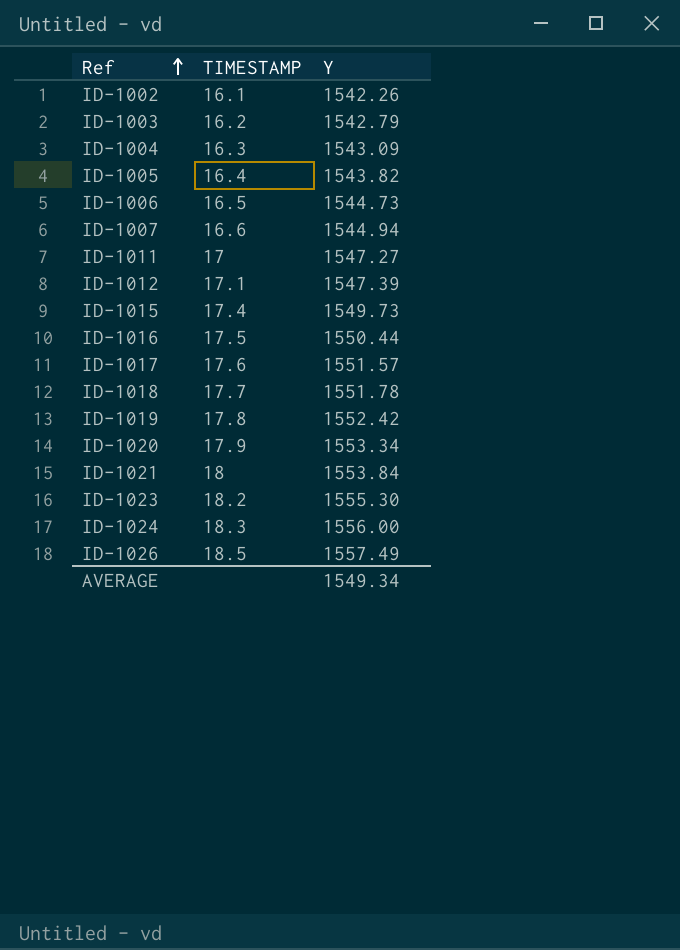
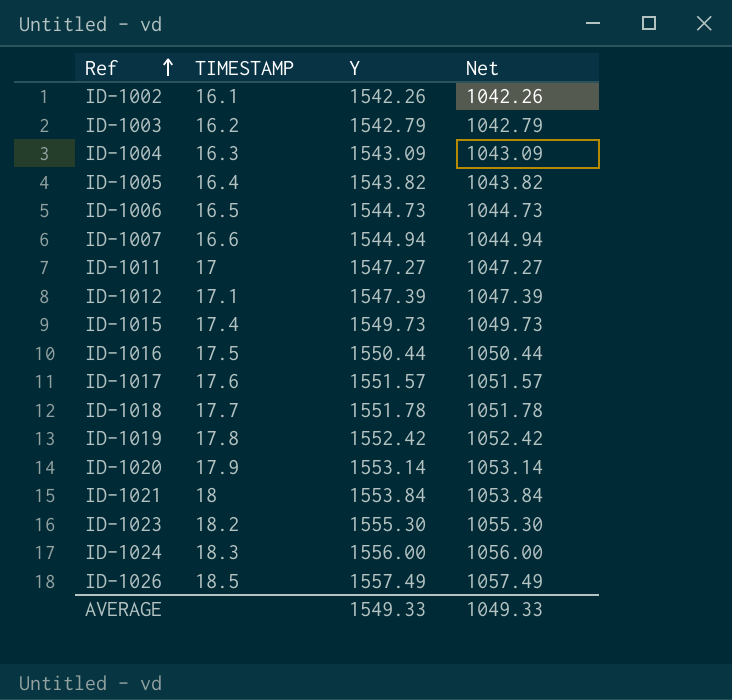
column Net | formula: none -> [Y] - 500
ID-1020 | Y: 1553.34 -> 1553.14
AVERAGE | Y: 1549.34 -> 1549.33

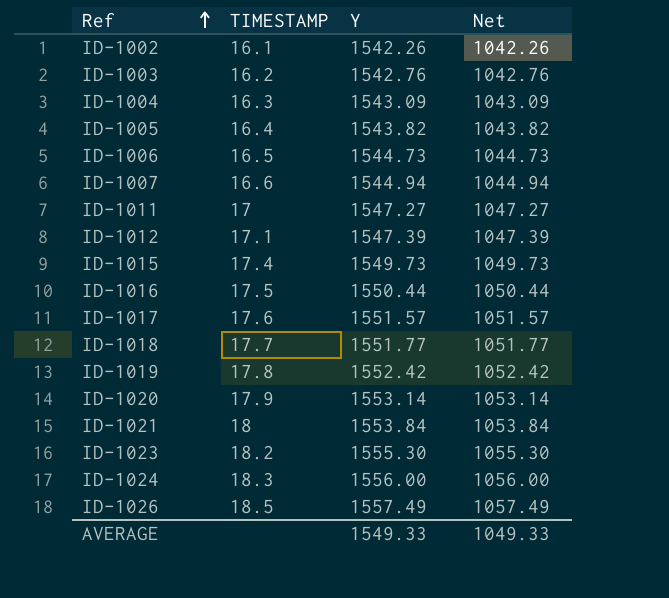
ID-1003 | Y: 1542.79 -> 1542.76
ID-1003 | Net: 1042.79 -> 1042.76
ID-1018 | Y: 1551.78 -> 1551.77
ID-1018 | Net: 1051.78 -> 1051.77

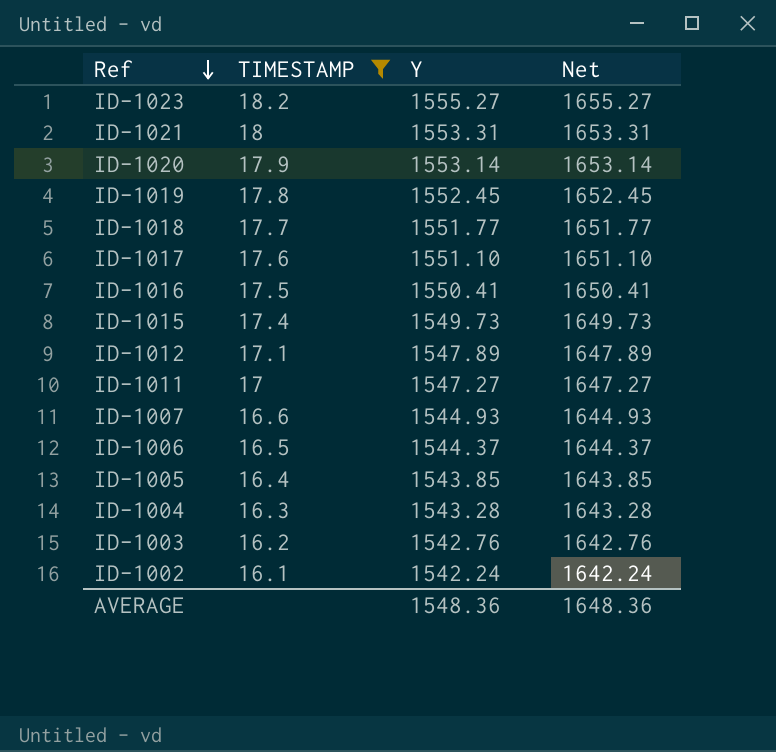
filter: none -> TIMESTAMP <= 18.2
row order: Ref ascending -> Ref descending
column Net | formula: [Y] - 500 -> [Y] + 100
ID-1023 | Y: 1555.30 -> 1555.27
ID-1021 | Y: 1553.84 -> 1553.31
ID-1019 | Y: 1552.42 -> 1552.45
ID-1017 | Y: 1551.57 -> 1551.10
ID-1016 | Y: 1550.44 -> 1550.41
ID-1012 | Y: 1547.39 -> 1547.89
ID-1007 | Y: 1544.94 -> 1544.93
ID-1006 | Y: 1544.73 -> 1544.37
ID-1005 | Y: 1543.82 -> 1543.85
ID-1004 | Y: 1543.09 -> 1543.28
ID-1002 | Y: 1542.26 -> 1542.24
AVERAGE | Y: 1549.33 -> 1548.36
AVERAGE | Net: 1049.33 -> 1648.36

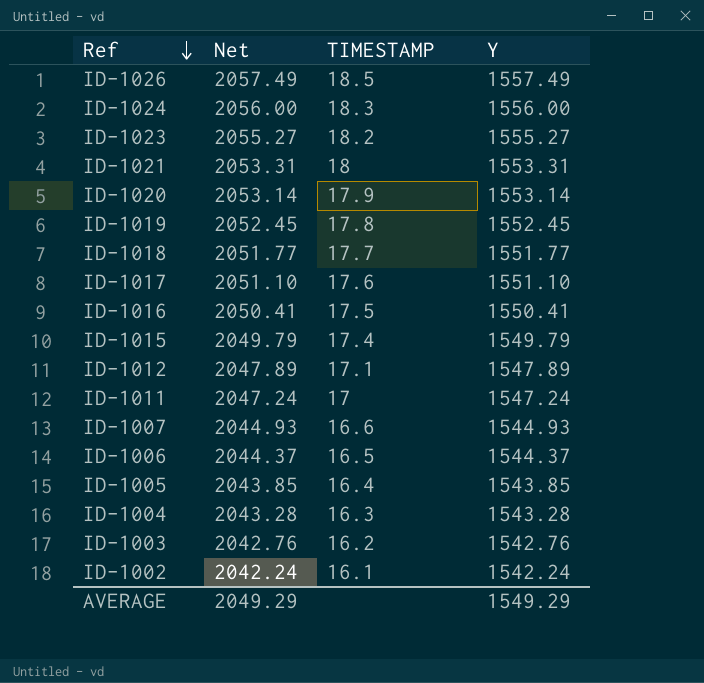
filter: TIMESTAMP <= 18.2 -> none
column Net | formula: [Y] + 100 -> [Y] + 500
column Net | position: 4 -> 2
ID-1015 | Y: 1549.73 -> 1549.79
ID-1011 | Y: 1547.27 -> 1547.24
AVERAGE | Net: 1648.36 -> 2049.29
AVERAGE | Y: 1548.36 -> 1549.29

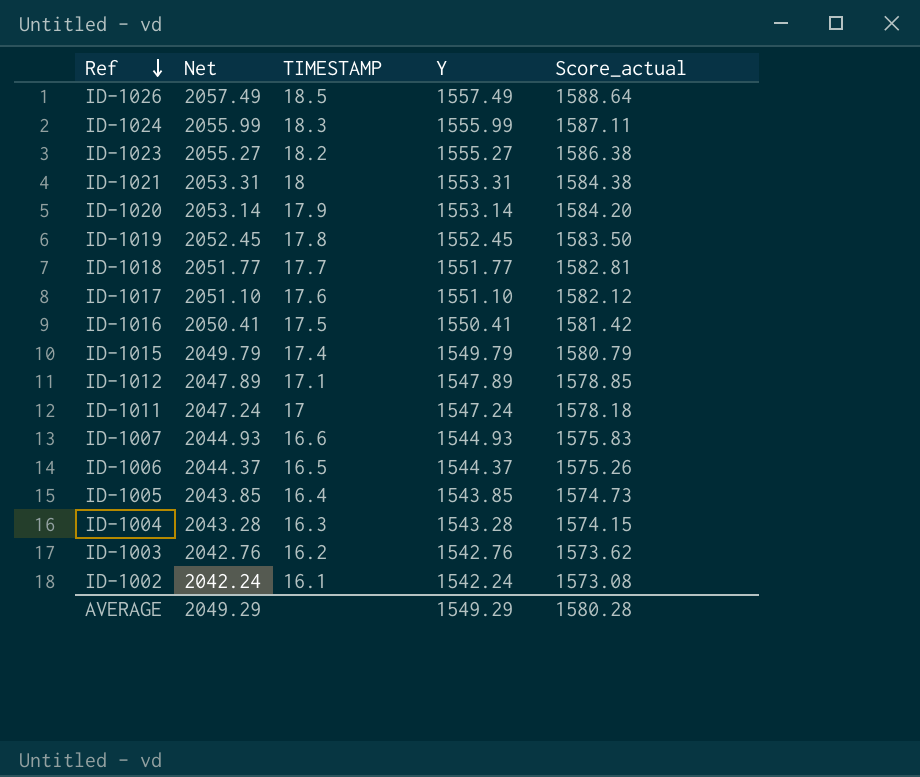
column Score_actual | formula: none -> [Y] * 1.02
ID-1024 | Net: 2056.00 -> 2055.99
ID-1024 | Y: 1556.00 -> 1555.99

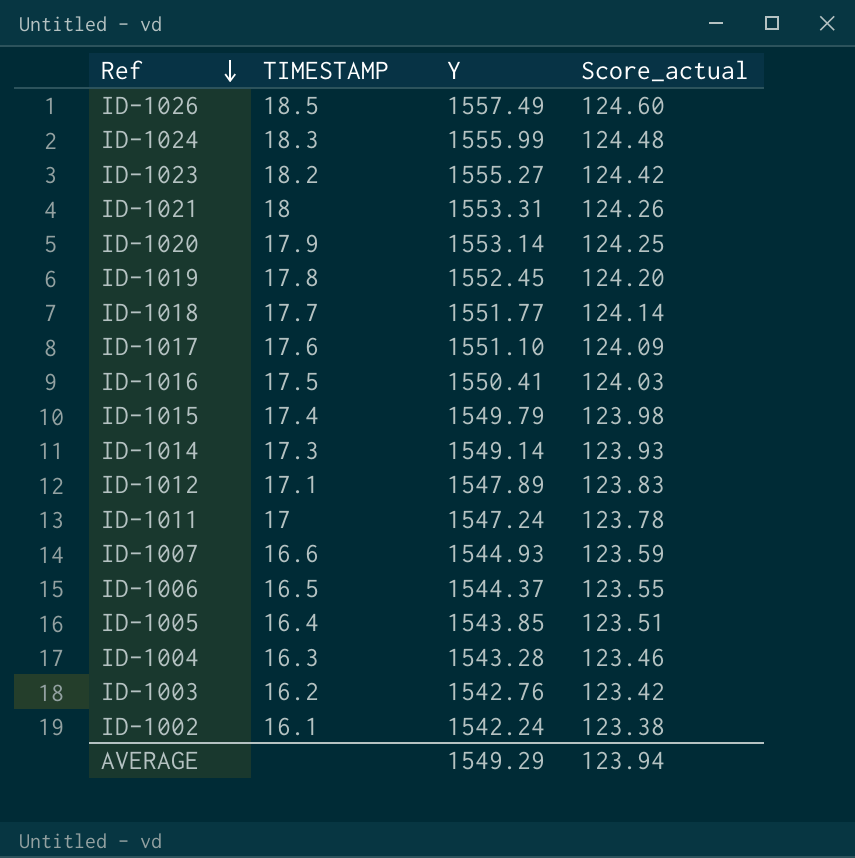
column Net | formula: [Y] + 500 -> none
column Score_actual | formula: [Y] * 1.02 -> [Y] * 0.08
row ID-1014: none -> 17.3 | 1549.14 | 123.93
AVERAGE | Score_actual: 1580.28 -> 123.94

